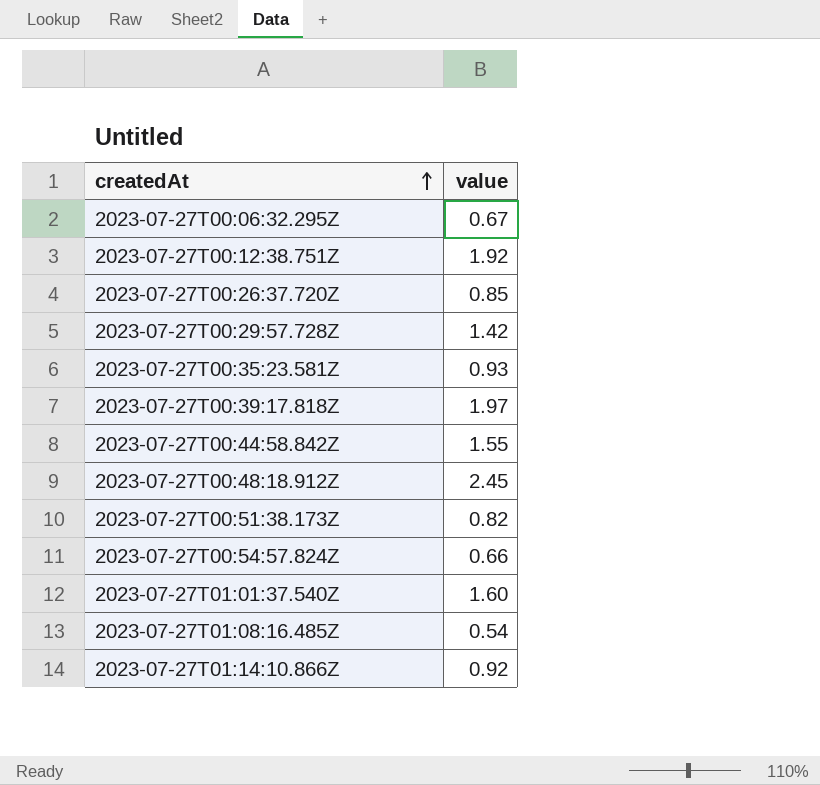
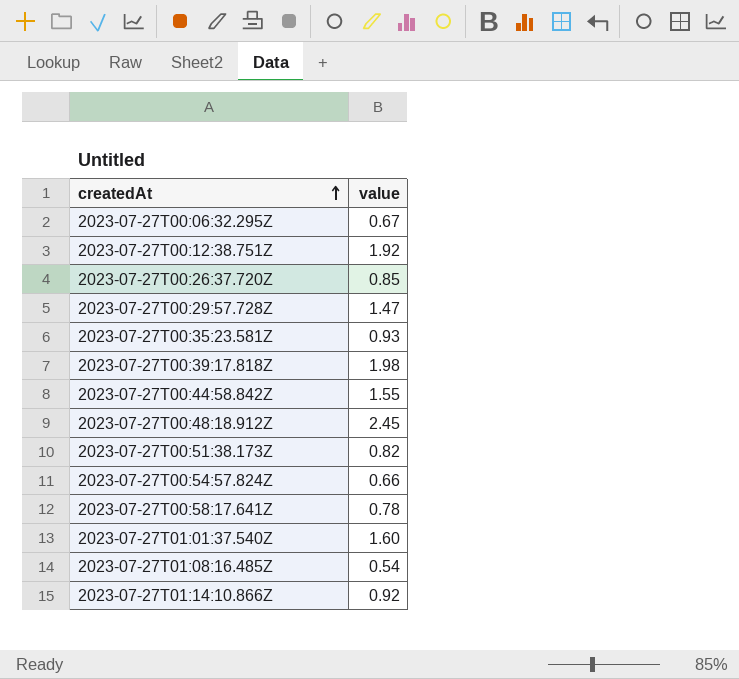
2023-07-27T00:29:57.728Z | value: 1.42 -> 1.47
2023-07-27T00:39:17.818Z | value: 1.97 -> 1.98
row 2023-07-27T00:58:17.641Z: none -> 0.78

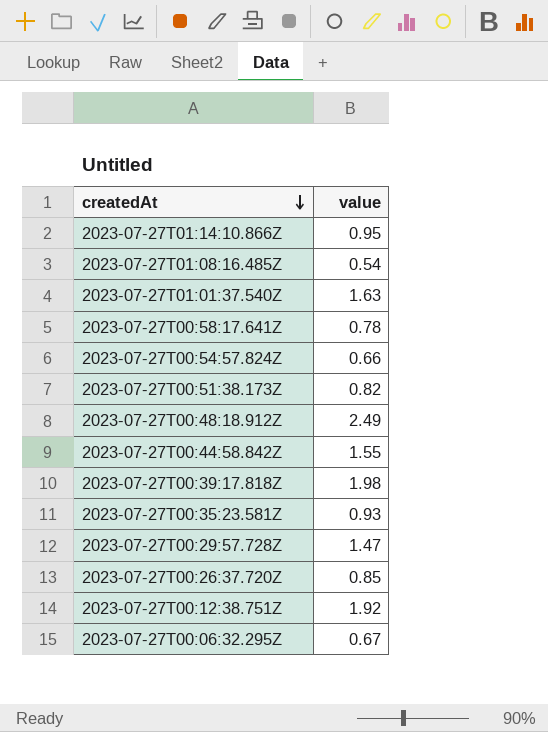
row order: createdAt ascending -> createdAt descending
2023-07-27T01:14:10.866Z | value: 0.92 -> 0.95
2023-07-27T01:01:37.540Z | value: 1.60 -> 1.63
2023-07-27T00:48:18.912Z | value: 2.45 -> 2.49

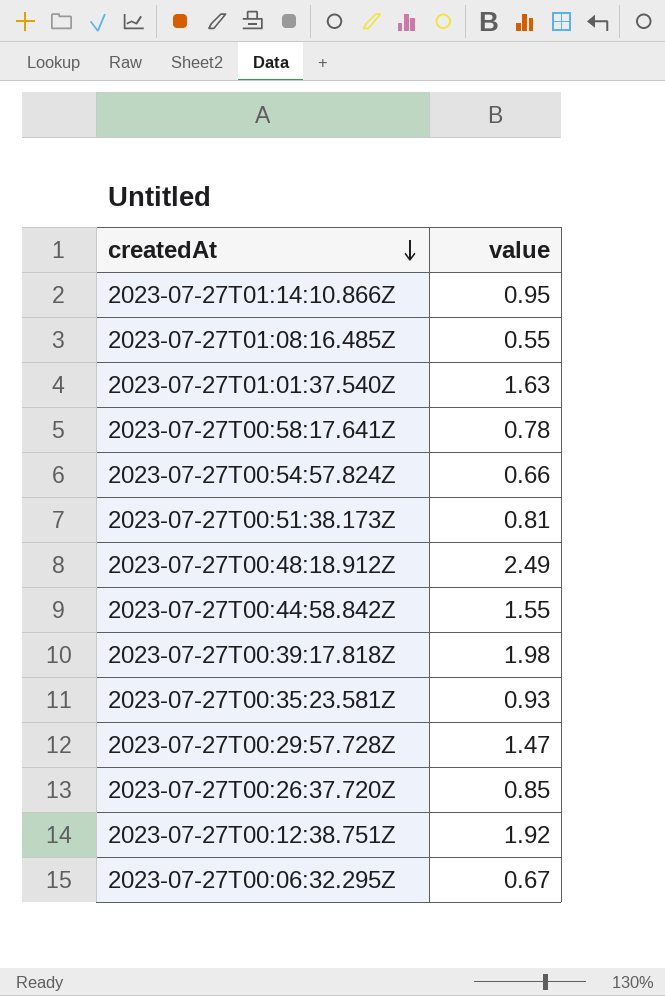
2023-07-27T01:08:16.485Z | value: 0.54 -> 0.55
2023-07-27T00:51:38.173Z | value: 0.82 -> 0.81

